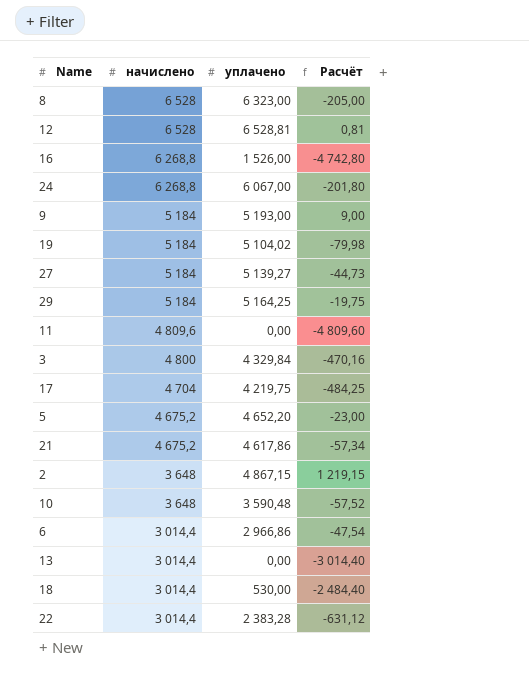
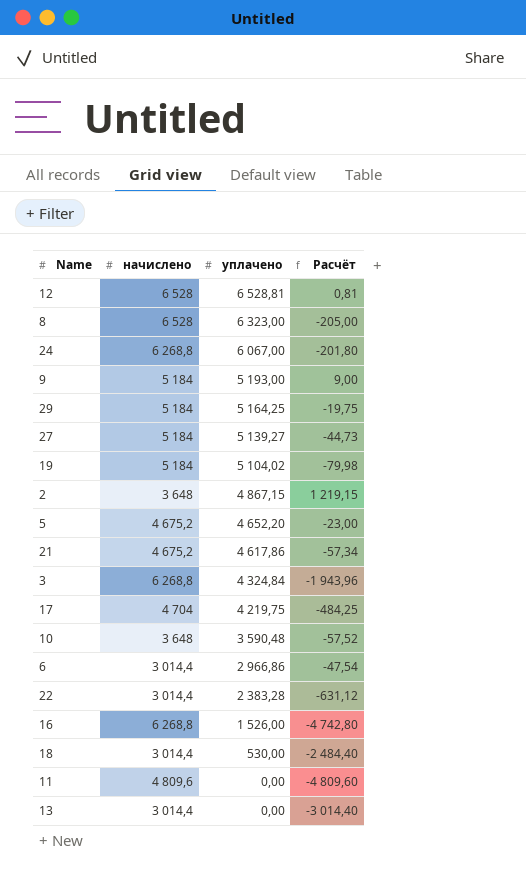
row order: начислено descending -> уплачено descending
3 | начислено: 4 800 -> 6 268,8
3 | уплачено: 4 329,84 -> 4 324,84
3 | Расчёт: -470,16 -> -1 943,96

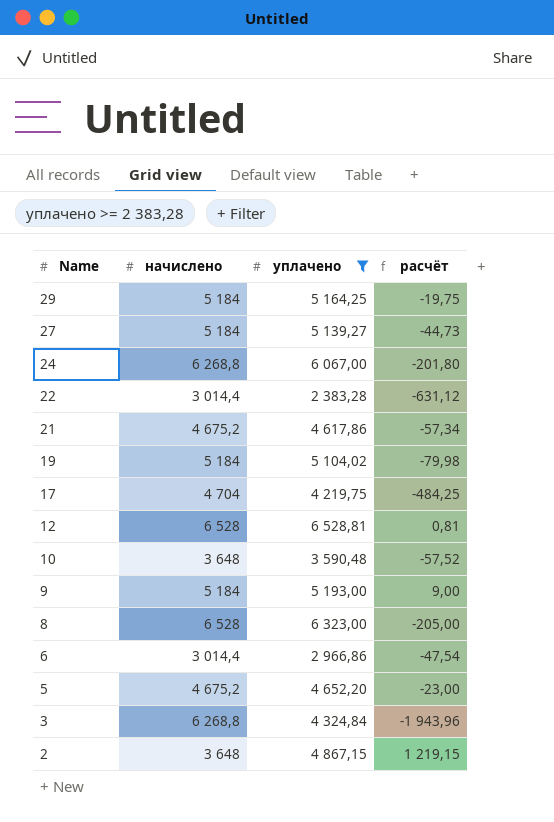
filter: none -> уплачено >= 2 383,28
row order: уплачено descending -> Name descending
column name: Расчёт -> расчёт

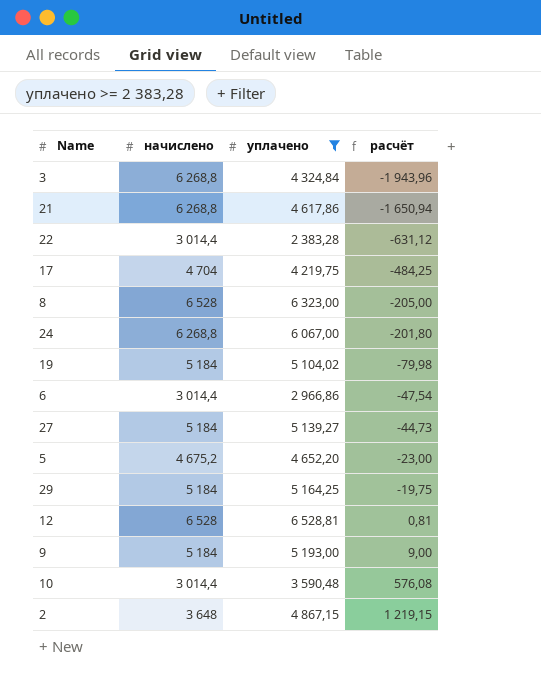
row order: Name descending -> расчёт ascending
21 | начислено: 4 675,2 -> 6 268,8
21 | расчёт: -57,34 -> -1 650,94
10 | начислено: 3 648 -> 3 014,4
10 | расчёт: -57,52 -> 576,08

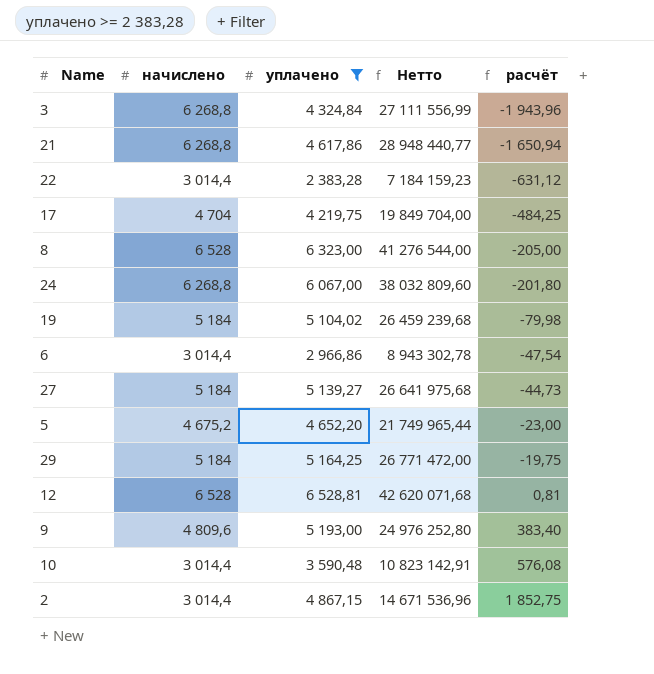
column Нетто | formula: none -> [начислено] * [уплачено]
9 | начислено: 5 184 -> 4 809,6
9 | расчёт: 9,00 -> 383,40
2 | начислено: 3 648 -> 3 014,4
2 | расчёт: 1 219,15 -> 1 852,75

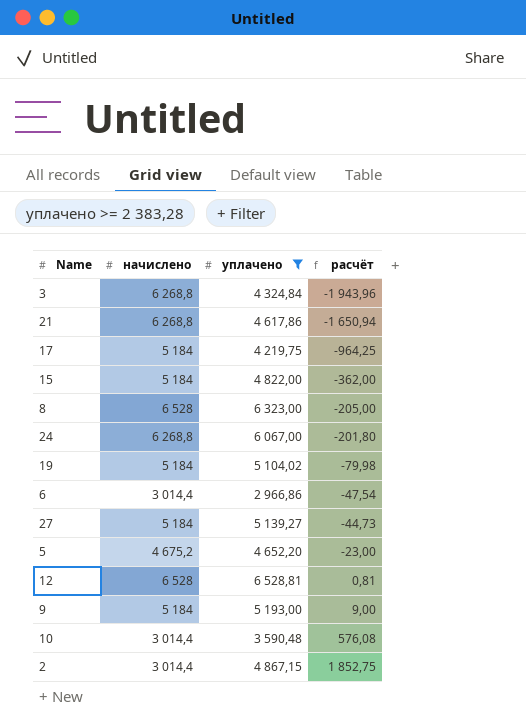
column Нетто | formula: [начислено] * [уплачено] -> none
row 22: 3 014,4 | 2 383,28 | 7 184 159,23 | -631,12 -> none
row 29: 5 184 | 5 164,25 | 26 771 472,00 | -19,75 -> none
17 | начислено: 4 704 -> 5 184
17 | расчёт: -484,25 -> -964,25
row 15: none -> 5 184 | 4 822,00 | -362,00
9 | начислено: 4 809,6 -> 5 184
9 | расчёт: 383,40 -> 9,00

